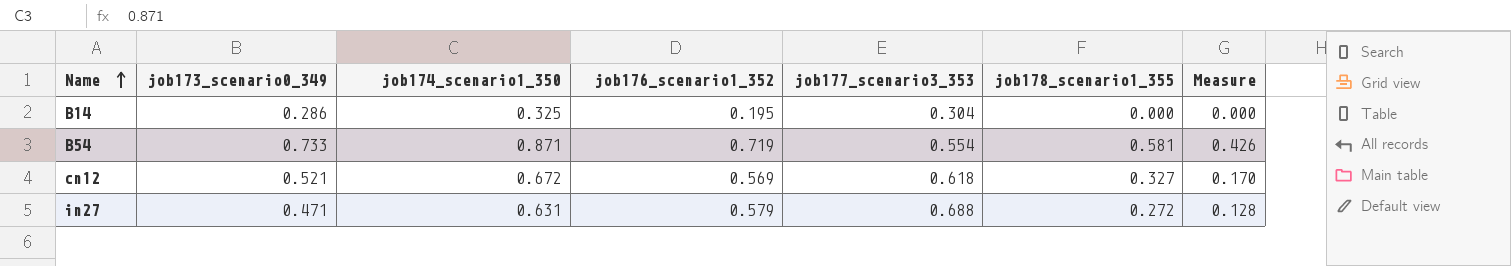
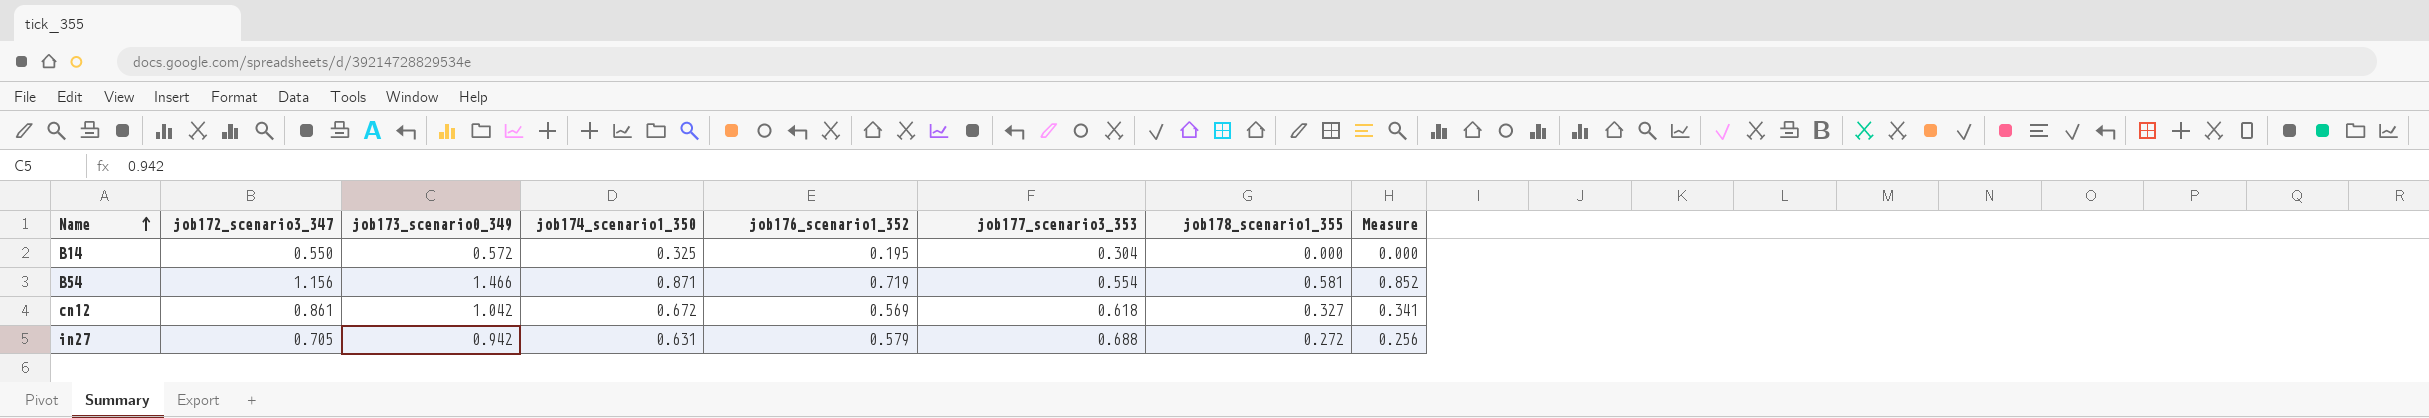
column job172_scenario3_347 | position: none -> 2
B14 | job173_scenario0_349: 0.286 -> 0.572
B54 | job173_scenario0_349: 0.733 -> 1.466
B54 | Measure: 0.426 -> 0.852
cn12 | job173_scenario0_349: 0.521 -> 1.042
cn12 | Measure: 0.170 -> 0.341
in27 | job173_scenario0_349: 0.471 -> 0.942
in27 | Measure: 0.128 -> 0.256

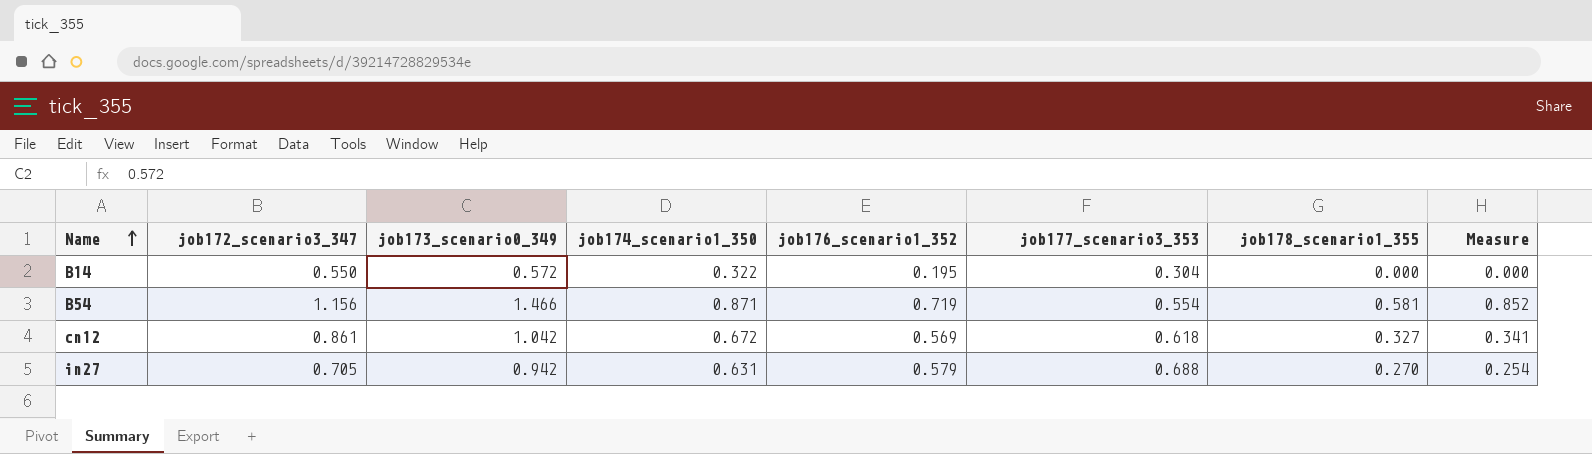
B14 | job174_scenario1_350: 0.325 -> 0.322
in27 | job178_scenario1_355: 0.272 -> 0.270
in27 | Measure: 0.256 -> 0.254

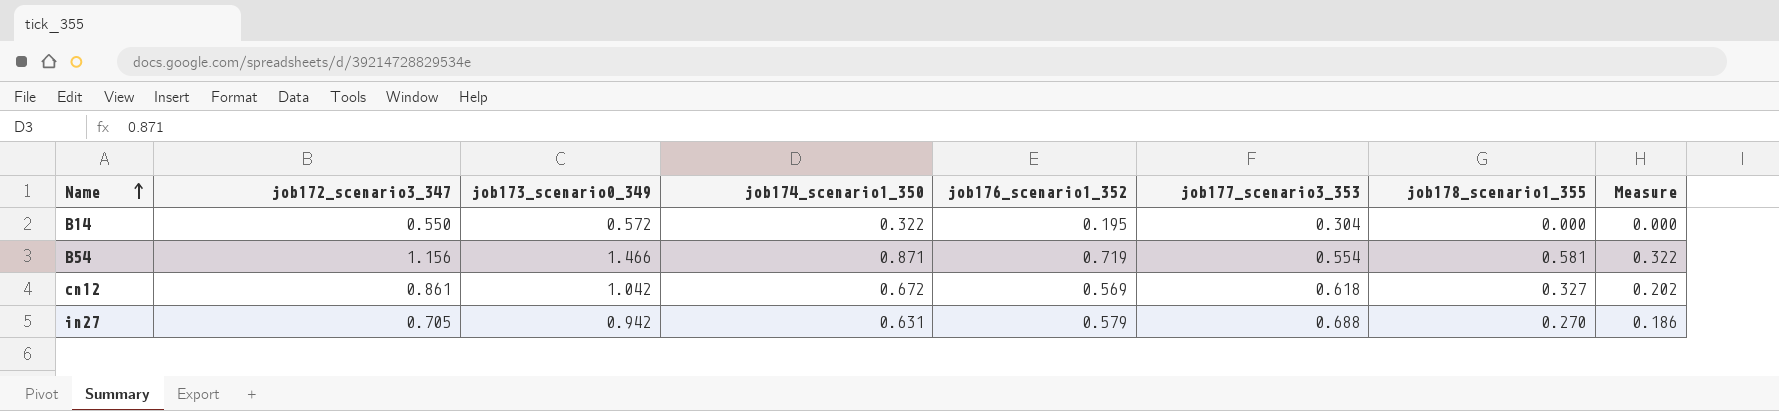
column Measure | formula: [job173_scenario0_349] * [job178_scenario1_355] -> [job177_scenario3_353] * [job178_scenario1_355]

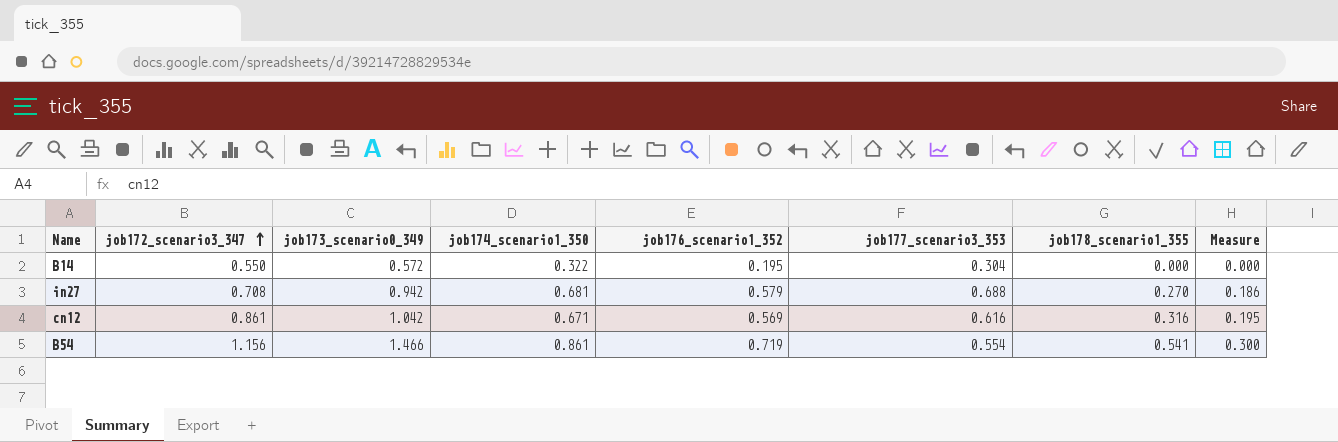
row order: Name ascending -> job172_scenario3_347 ascending
in27 | job172_scenario3_347: 0.705 -> 0.708
in27 | job174_scenario1_350: 0.631 -> 0.681
cn12 | job174_scenario1_350: 0.672 -> 0.671
cn12 | job177_scenario3_353: 0.618 -> 0.616
cn12 | job178_scenario1_355: 0.327 -> 0.316
cn12 | Measure: 0.202 -> 0.195
B54 | job174_scenario1_350: 0.871 -> 0.861
B54 | job178_scenario1_355: 0.581 -> 0.541
B54 | Measure: 0.322 -> 0.300

